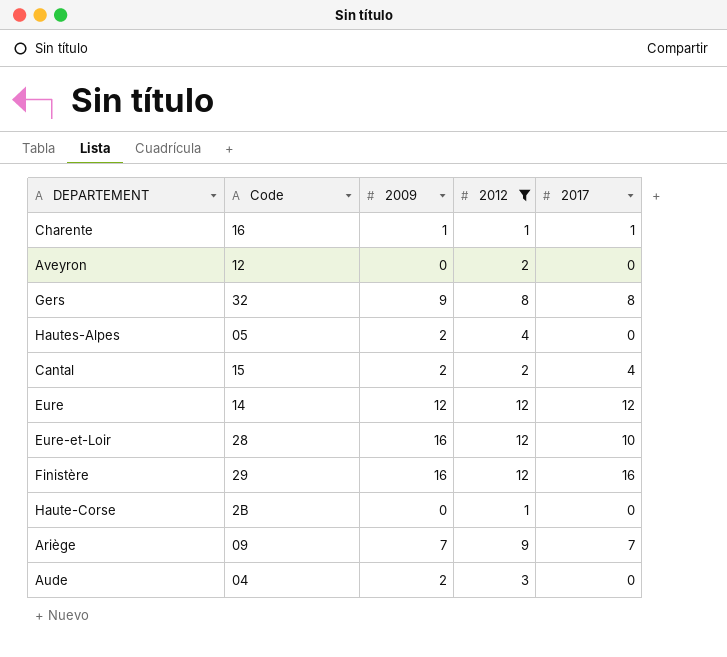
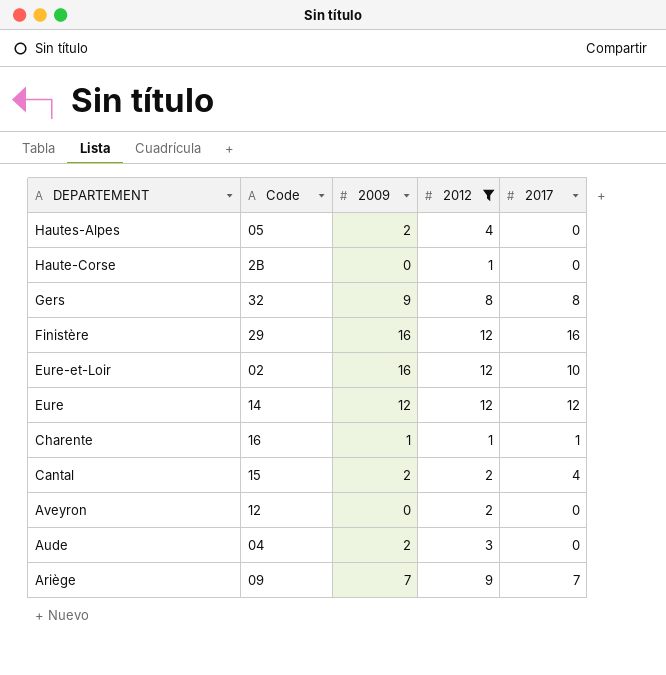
row order: none -> DEPARTEMENT descending
Eure-et-Loir | Code: 28 -> 02

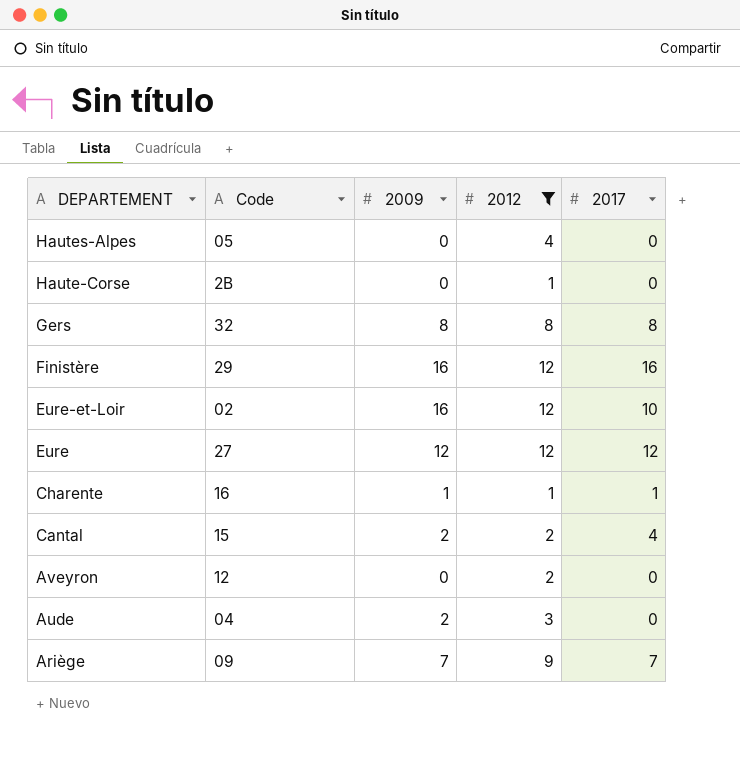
Hautes-Alpes | 2009: 2 -> 0
Gers | 2009: 9 -> 8
Eure | Code: 14 -> 27

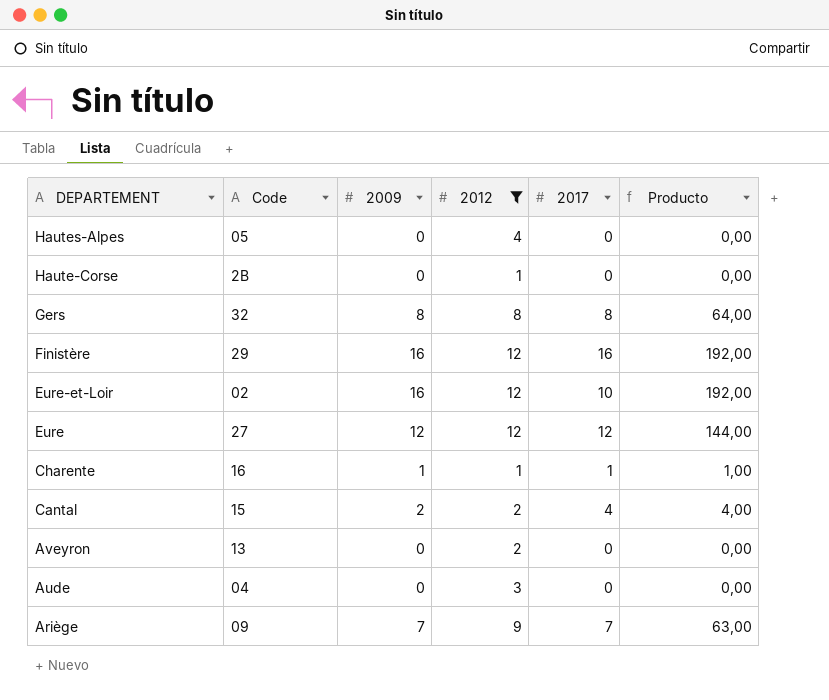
column Producto | formula: none -> [2009] * [2012]
Aveyron | Code: 12 -> 13
Aude | 2009: 2 -> 0

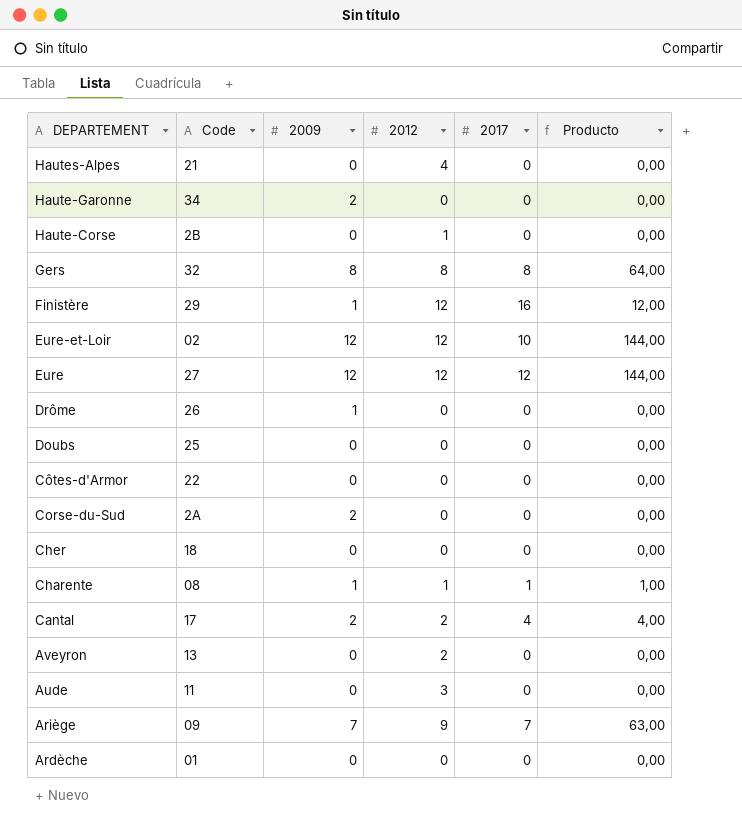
filter: 2012 != 0 -> none
Hautes-Alpes | Code: 05 -> 21
Finistère | 2009: 16 -> 1
Finistère | Producto: 192,00 -> 12,00
Eure-et-Loir | 2009: 16 -> 12
Eure-et-Loir | Producto: 192,00 -> 144,00
Charente | Code: 16 -> 08
Cantal | Code: 15 -> 17
Aude | Code: 04 -> 11

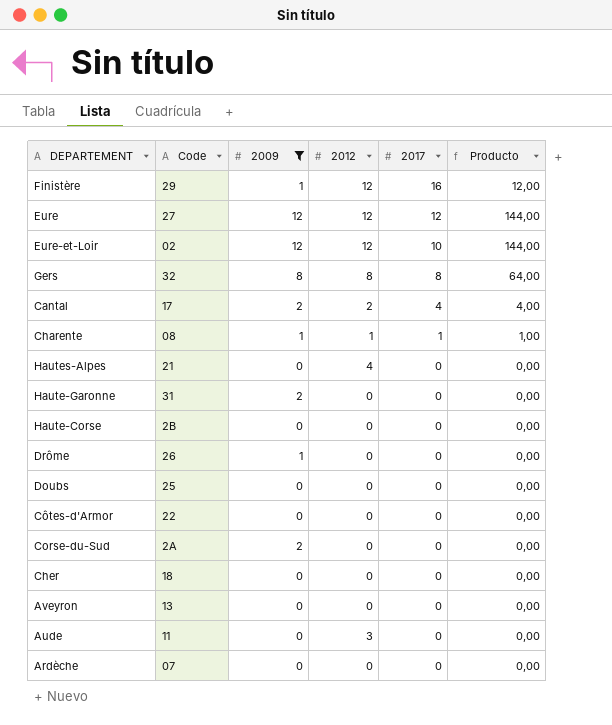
filter: none -> 2009 != 7
row order: DEPARTEMENT descending -> 2017 descending
Haute-Garonne | Code: 34 -> 31
Haute-Corse | 2012: 1 -> 0
Aveyron | 2012: 2 -> 0
Ardèche | Code: 01 -> 07

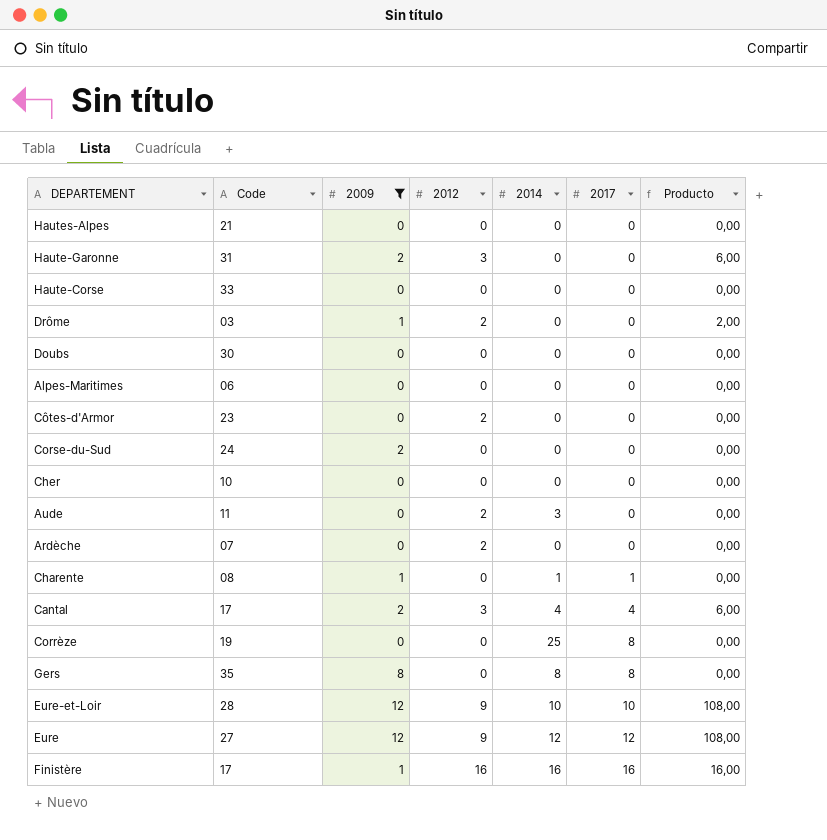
row order: 2017 descending -> 2017 ascending
column 2014 | position: none -> 5
row Aveyron: 13 | 0 | 0 | 0 | 0,00 -> none
Hautes-Alpes | 2012: 4 -> 0
Haute-Garonne | 2012: 0 -> 3
Haute-Garonne | Producto: 0,00 -> 6,00
Haute-Corse | Code: 2B -> 33
Drôme | Code: 26 -> 03
Drôme | 2012: 0 -> 2
Drôme | Producto: 0,00 -> 2,00
Doubs | Code: 25 -> 30
row Alpes-Maritimes: none -> 06 | 0 | 0 | 0 | 0 | 0,00
Côtes-d'Armor | Code: 22 -> 23
Côtes-d'Armor | 2012: 0 -> 2
Corse-du-Sud | Code: 2A -> 24
Cher | Code: 18 -> 10
Aude | 2012: 3 -> 2
Ardèche | 2012: 0 -> 2
Charente | 2012: 1 -> 0
Charente | Producto: 1,00 -> 0,00
Cantal | 2012: 2 -> 3
Cantal | Producto: 4,00 -> 6,00
row Corrèze: none -> 19 | 0 | 0 | 25 | 8 | 0,00
Gers | Code: 32 -> 35
Gers | 2012: 8 -> 0
Gers | Producto: 64,00 -> 0,00
Eure-et-Loir | Code: 02 -> 28
Eure-et-Loir | 2012: 12 -> 9
Eure-et-Loir | Producto: 144,00 -> 108,00
Eure | 2012: 12 -> 9
Eure | Producto: 144,00 -> 108,00
Finistère | Code: 29 -> 17
Finistère | 2012: 12 -> 16
Finistère | Producto: 12,00 -> 16,00

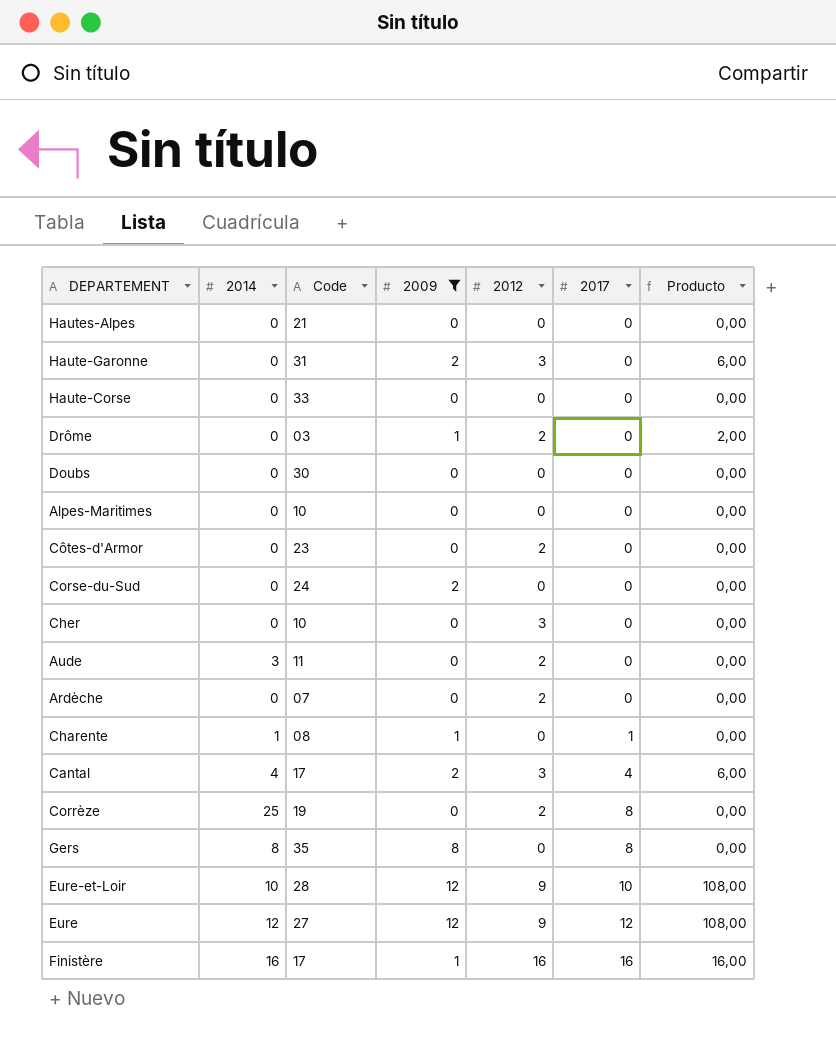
column 2014 | position: 5 -> 2
Alpes-Maritimes | Code: 06 -> 10
Cher | 2012: 0 -> 3
Corrèze | 2012: 0 -> 2

